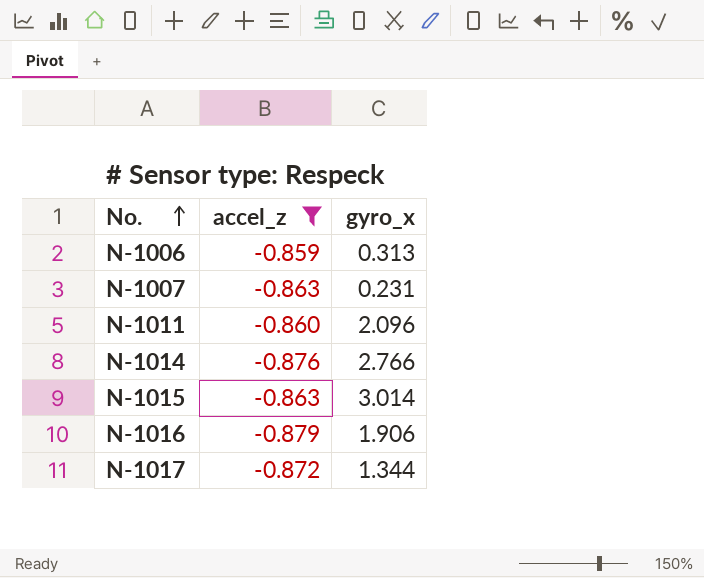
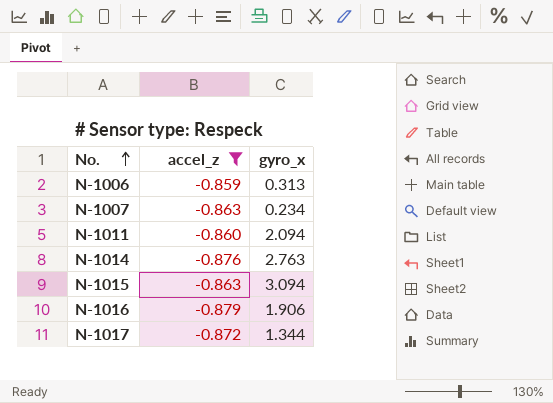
N-1007 | gyro_x: 0.231 -> 0.234
N-1011 | gyro_x: 2.096 -> 2.094
N-1014 | gyro_x: 2.766 -> 2.763
N-1015 | gyro_x: 3.014 -> 3.094

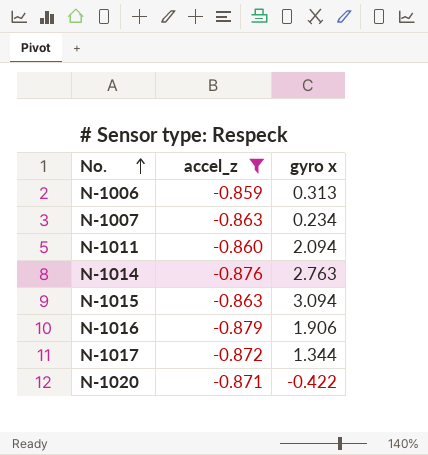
column name: gyro_x -> gyro x
row N-1020: none -> -0.871 | -0.422

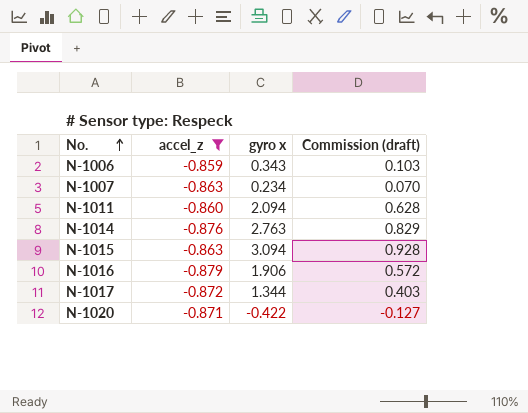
column Commission (draft) | formula: none -> [gyro x] * 0.3
N-1006 | gyro x: 0.313 -> 0.343

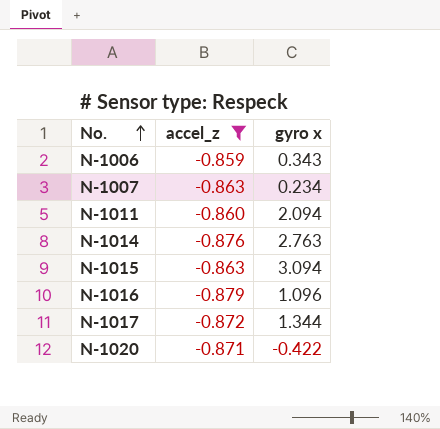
column Commission (draft) | formula: [gyro x] * 0.3 -> none
N-1016 | gyro x: 1.906 -> 1.096

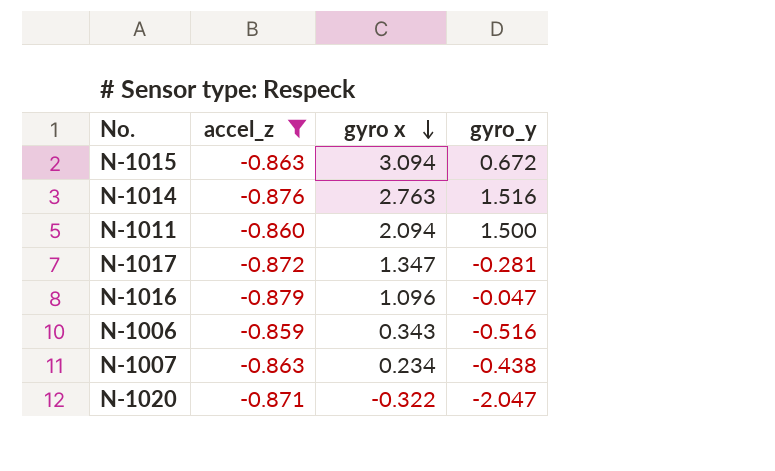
row order: No. ascending -> gyro x descending
column gyro_y | position: none -> 4
N-1017 | gyro x: 1.344 -> 1.347
N-1020 | gyro x: -0.422 -> -0.322

